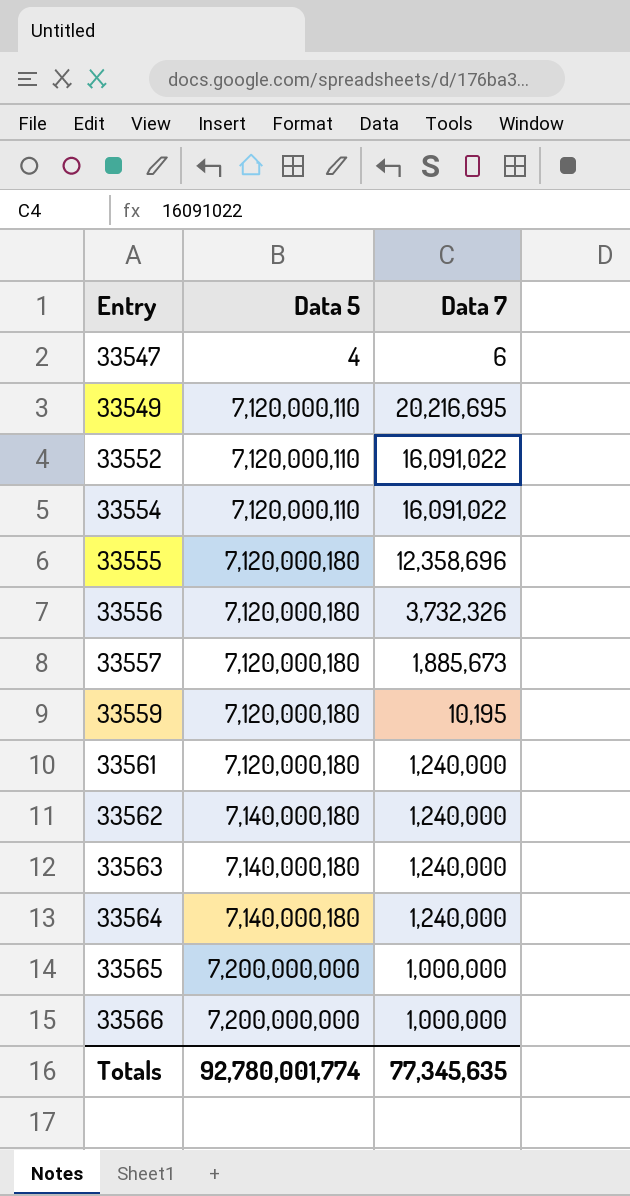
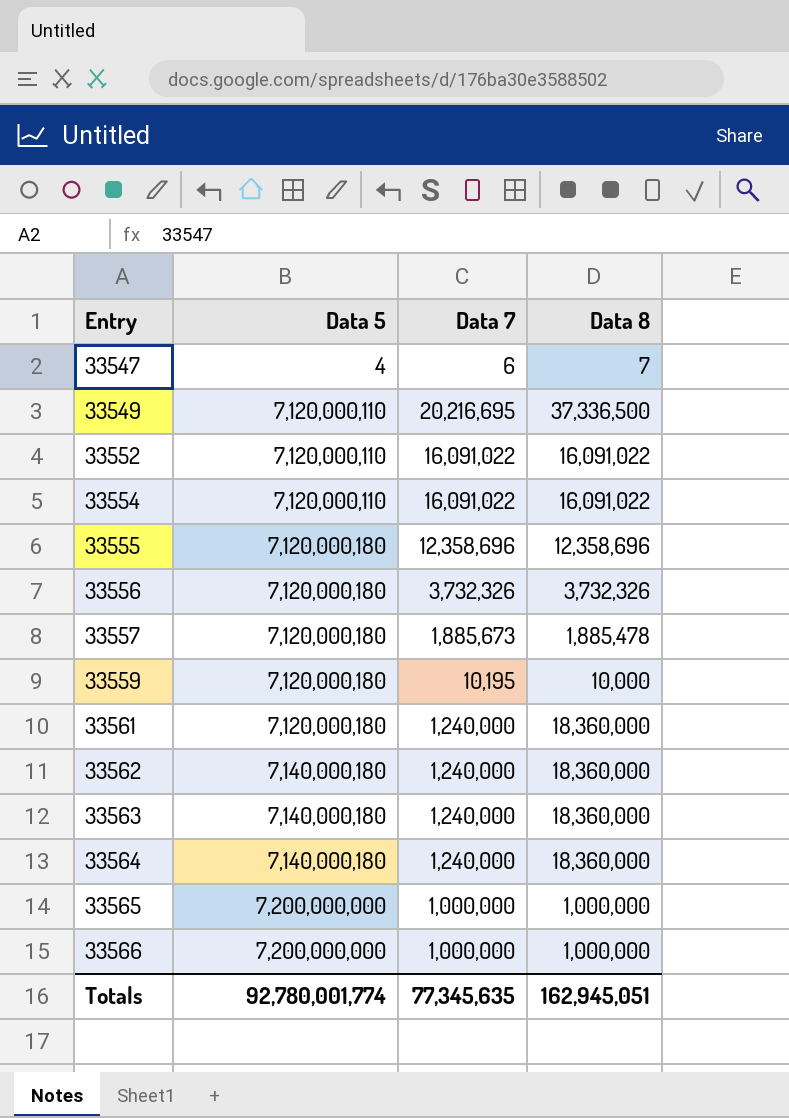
column Data 8 | position: none -> 4

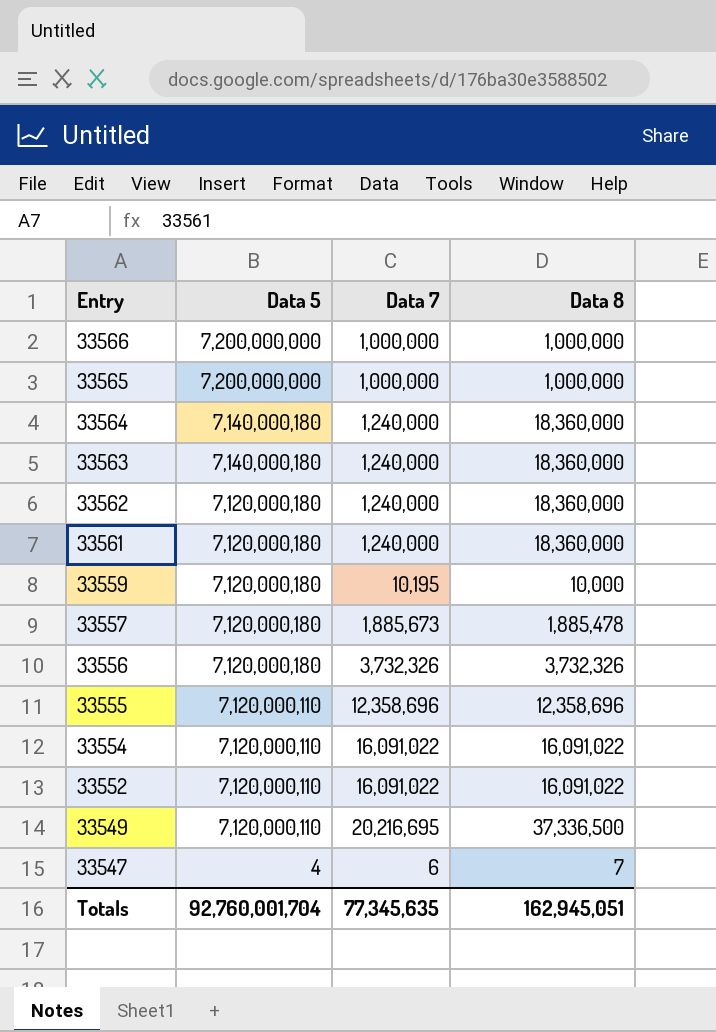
row order: Entry ascending -> Entry descending
33562 | Data 5: 7,140,000,180 -> 7,120,000,180
33555 | Data 5: 7,120,000,180 -> 7,120,000,110
Totals | Data 5: 92,780,001,774 -> 92,760,001,704

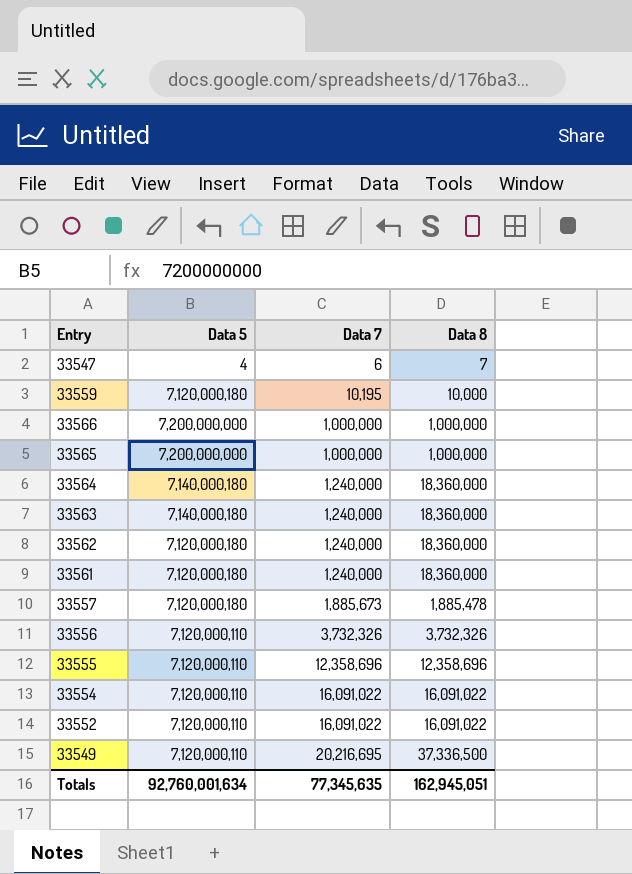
row order: Entry descending -> Data 7 ascending
33556 | Data 5: 7,120,000,180 -> 7,120,000,110
Totals | Data 5: 92,760,001,704 -> 92,760,001,634

